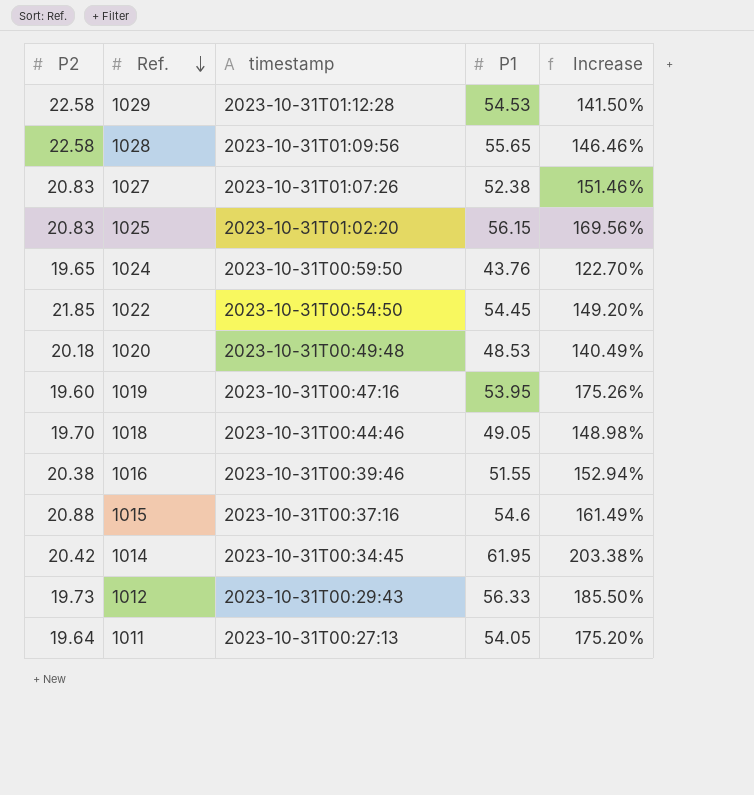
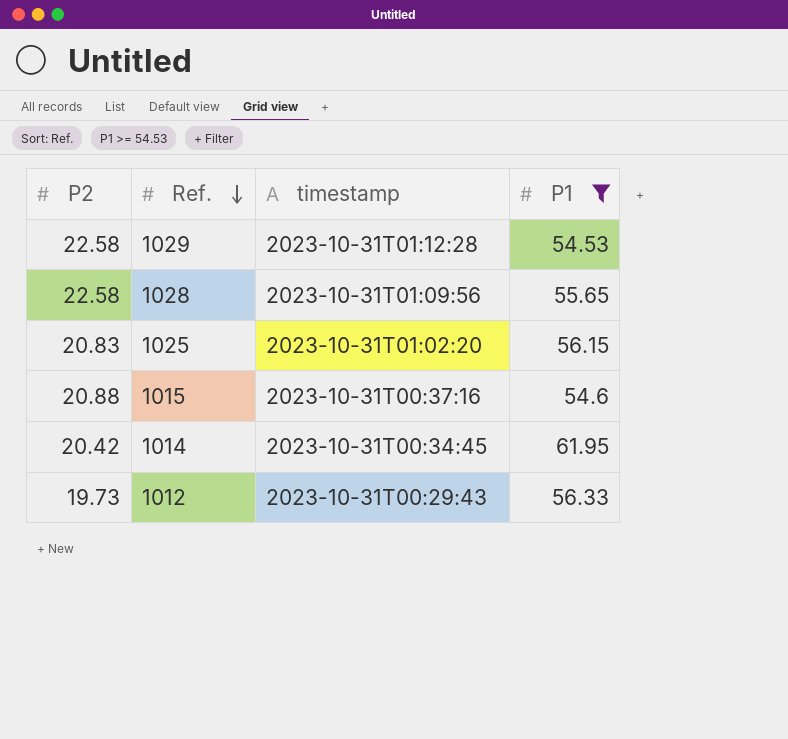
filter: none -> P1 >= 54.53
column Increase | formula: ([P1] - [P2]) / [P2] -> none

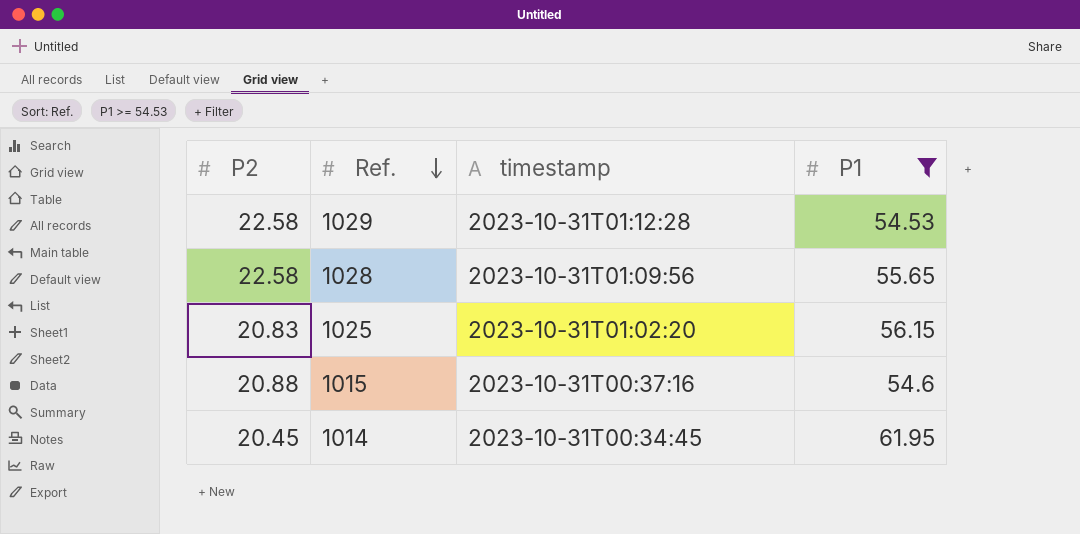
row 1012: 19.73 | 2023-10-31T00:29:43 | 56.33 -> none
1014 | P2: 20.42 -> 20.45

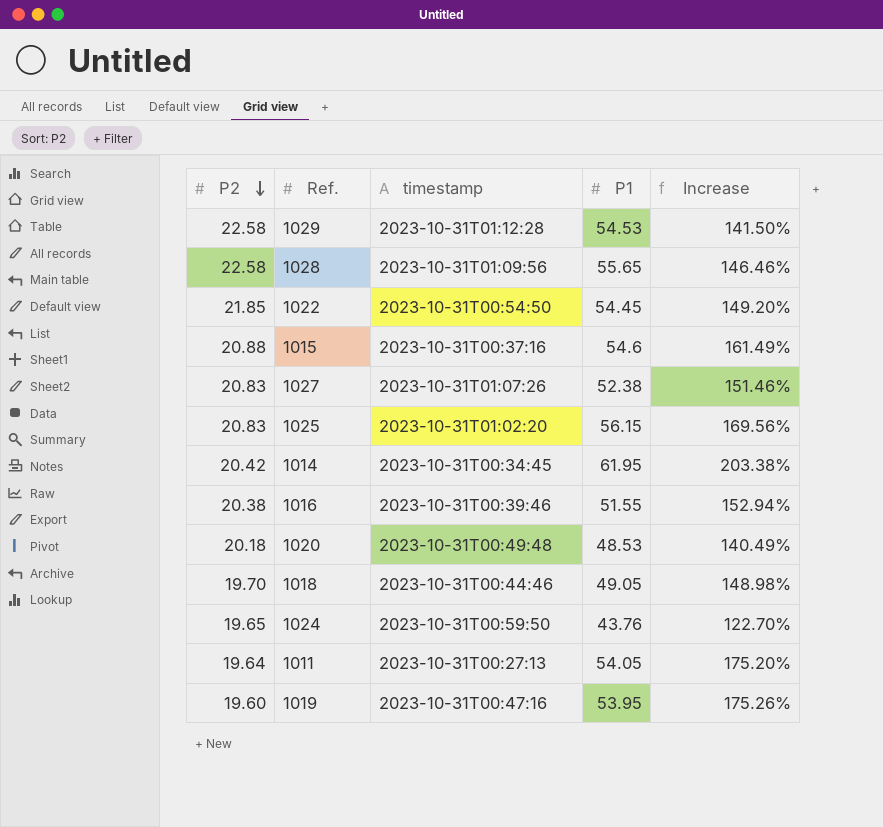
filter: P1 >= 54.53 -> none
row order: Ref. descending -> P2 descending
column Increase | formula: none -> ([P1] - [P2]) / [P2]
1014 | P2: 20.45 -> 20.42

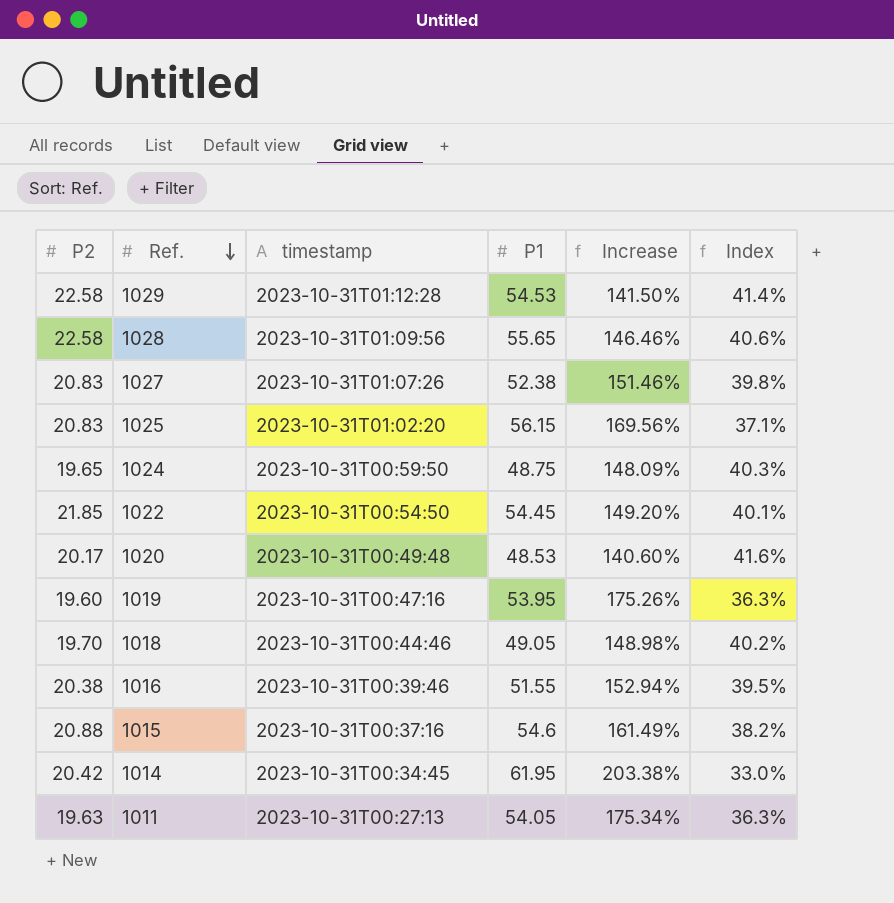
row order: P2 descending -> Ref. descending
column Index | formula: none -> [P2] / [P1]
1024 | P1: 43.76 -> 48.75
1024 | Increase: 122.70% -> 148.09%
1020 | P2: 20.18 -> 20.17
1020 | Increase: 140.49% -> 140.60%
1011 | P2: 19.64 -> 19.63
1011 | Increase: 175.20% -> 175.34%

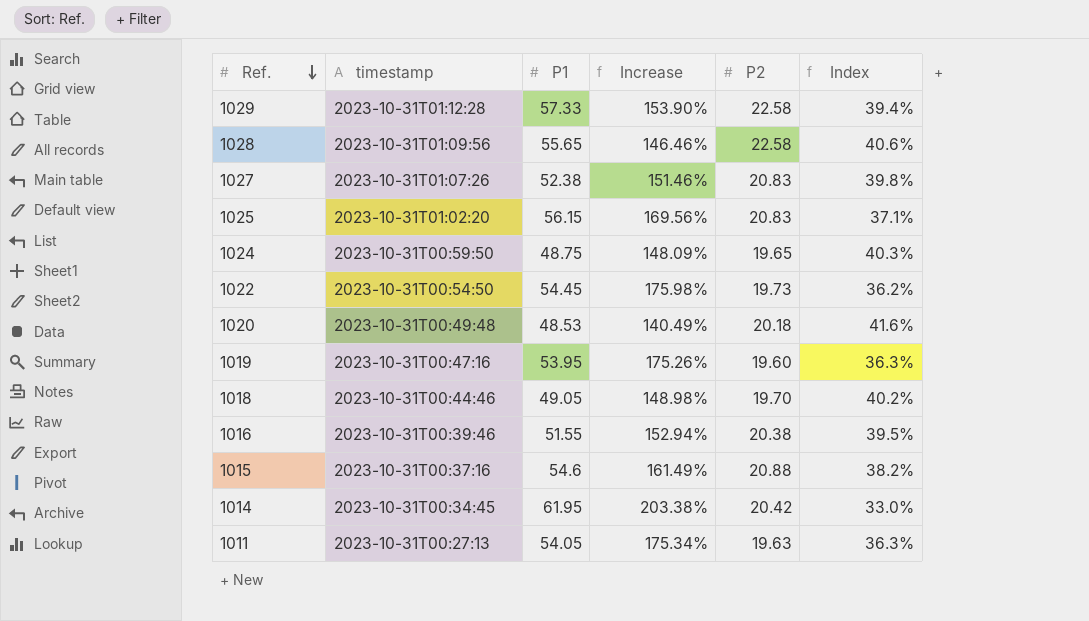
column P2 | position: 1 -> 5
1029 | P1: 54.53 -> 57.33
1029 | Increase: 141.50% -> 153.90%
1029 | Index: 41.4% -> 39.4%
1022 | Increase: 149.20% -> 175.98%
1022 | P2: 21.85 -> 19.73
1022 | Index: 40.1% -> 36.2%
1020 | Increase: 140.60% -> 140.49%
1020 | P2: 20.17 -> 20.18

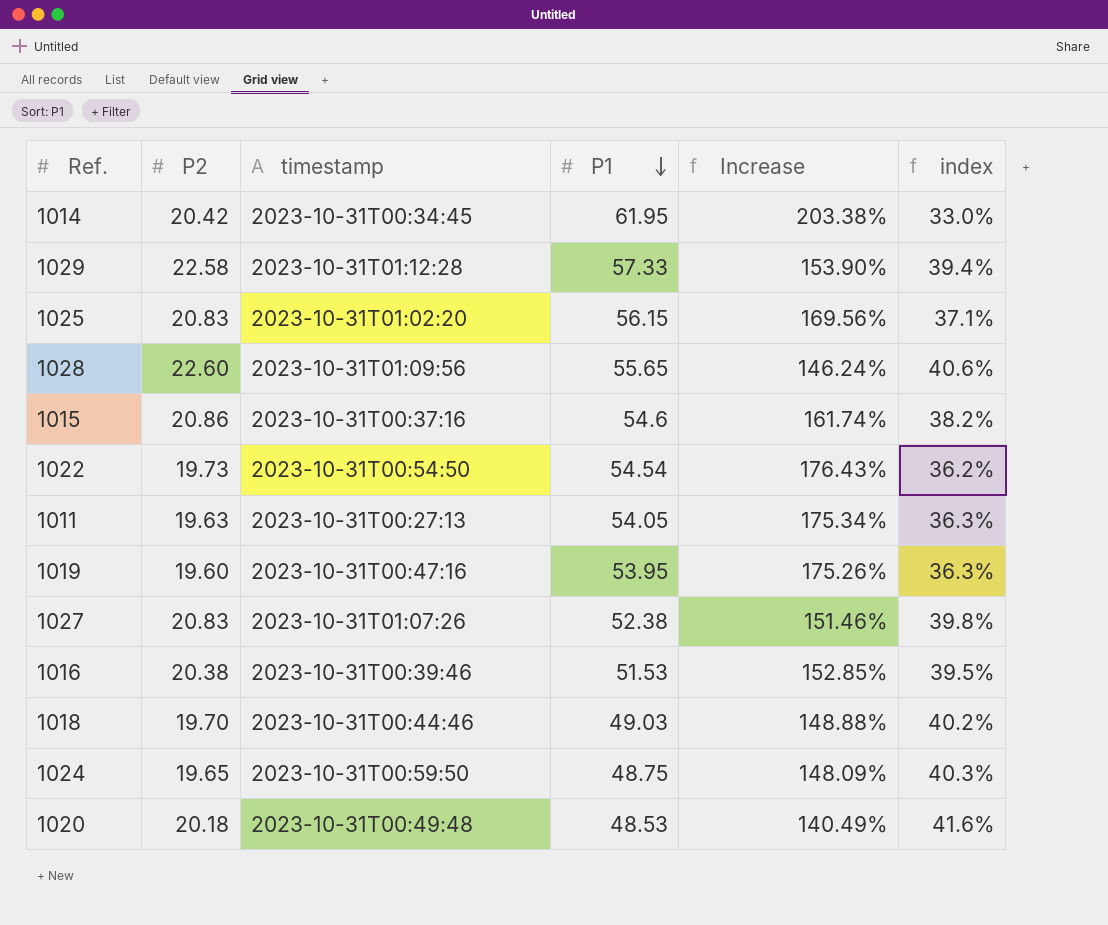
row order: Ref. descending -> P1 descending
column P2 | position: 5 -> 2
column name: Index -> index
1028 | P2: 22.58 -> 22.60
1028 | Increase: 146.46% -> 146.24%
1015 | P2: 20.88 -> 20.86
1015 | Increase: 161.49% -> 161.74%
1022 | P1: 54.45 -> 54.54
1022 | Increase: 175.98% -> 176.43%
1016 | P1: 51.55 -> 51.53
1016 | Increase: 152.94% -> 152.85%
1018 | P1: 49.05 -> 49.03
1018 | Increase: 148.98% -> 148.88%

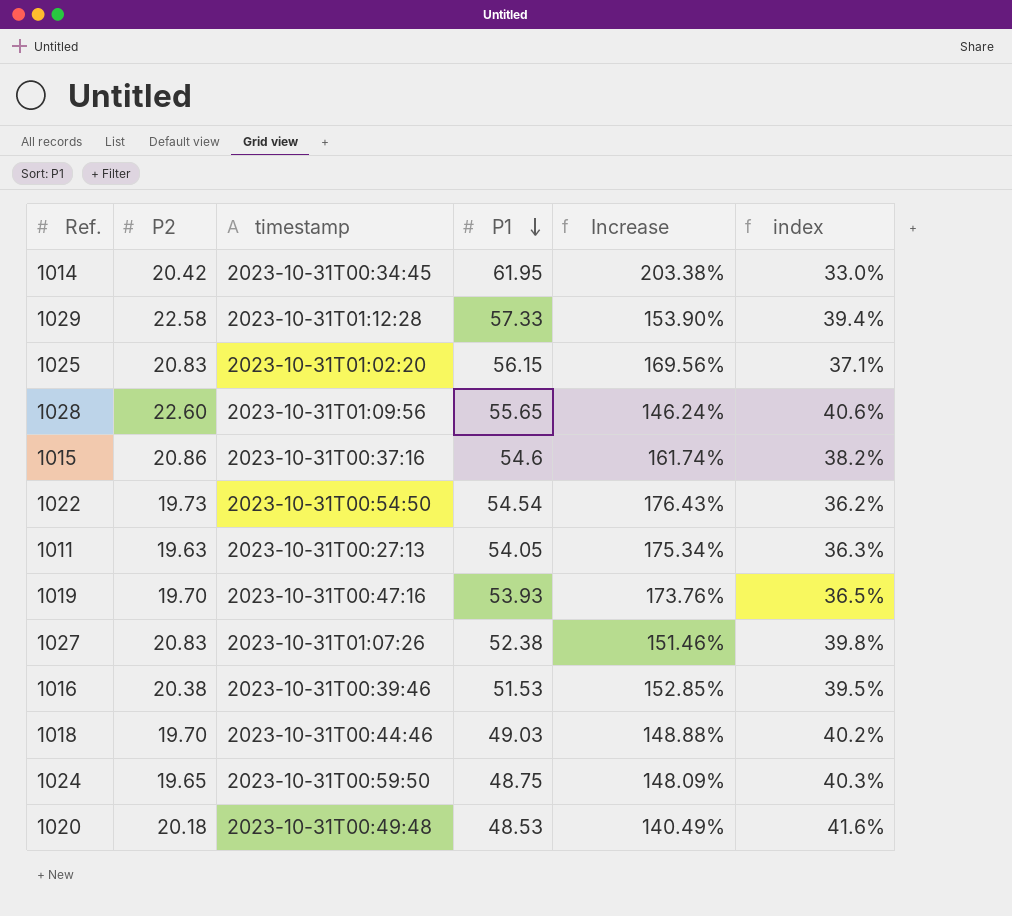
1019 | P2: 19.60 -> 19.70
1019 | P1: 53.95 -> 53.93
1019 | Increase: 175.26% -> 173.76%
1019 | index: 36.3% -> 36.5%

